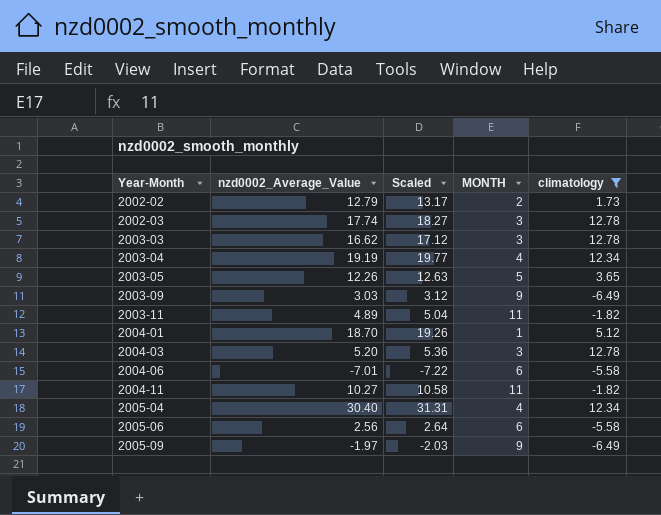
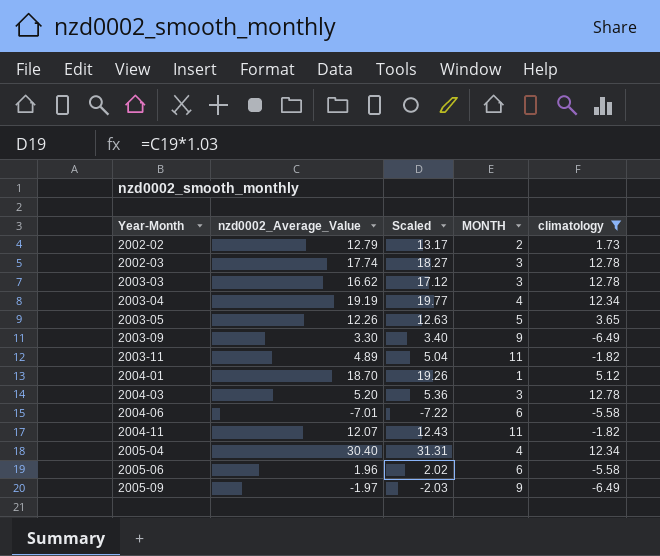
2003-09 | nzd0002_Average_Value: 3.03 -> 3.30
2003-09 | Scaled: 3.12 -> 3.40
2004-11 | nzd0002_Average_Value: 10.27 -> 12.07
2004-11 | Scaled: 10.58 -> 12.43
2005-06 | nzd0002_Average_Value: 2.56 -> 1.96
2005-06 | Scaled: 2.64 -> 2.02

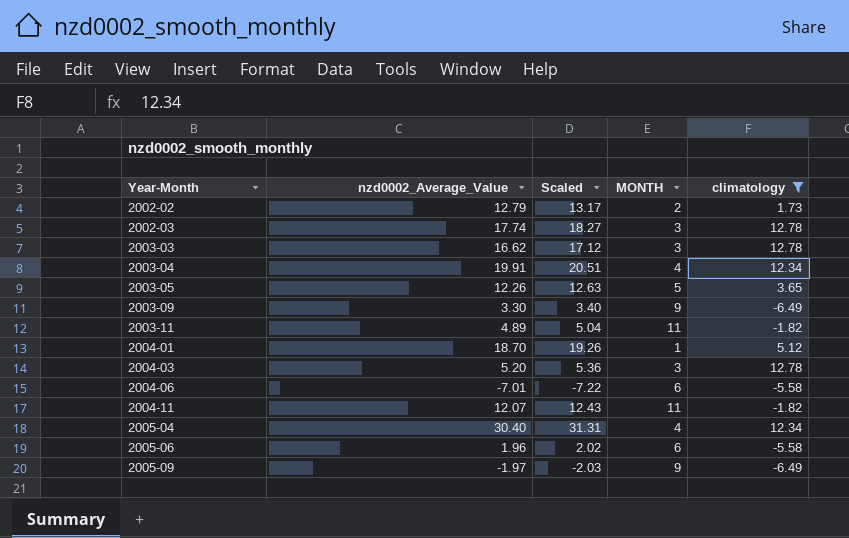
2003-04 | nzd0002_Average_Value: 19.19 -> 19.91
2003-04 | Scaled: 19.77 -> 20.51

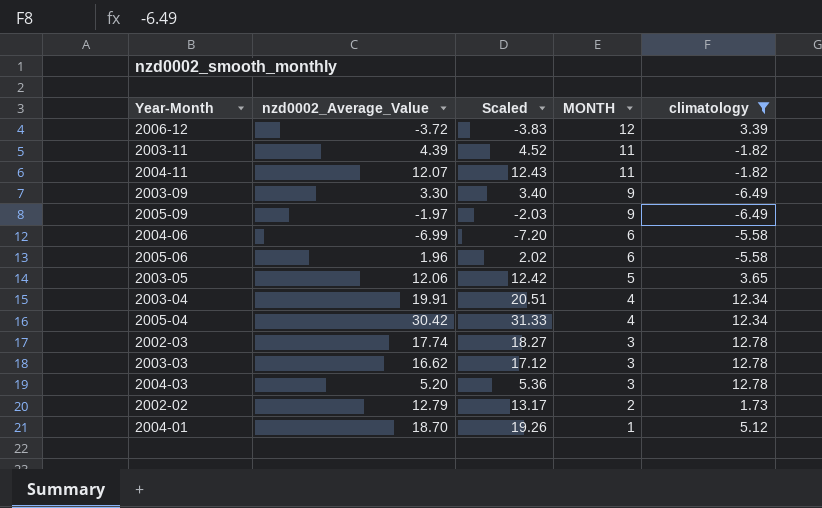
row order: Year-Month ascending -> MONTH descending
row 2006-12: none -> -3.72 | -3.83 | 12 | 3.39
2003-11 | nzd0002_Average_Value: 4.89 -> 4.39
2003-11 | Scaled: 5.04 -> 4.52
2004-06 | nzd0002_Average_Value: -7.01 -> -6.99
2004-06 | Scaled: -7.22 -> -7.20
2003-05 | nzd0002_Average_Value: 12.26 -> 12.06
2003-05 | Scaled: 12.63 -> 12.42
2005-04 | nzd0002_Average_Value: 30.40 -> 30.42
2005-04 | Scaled: 31.31 -> 31.33

